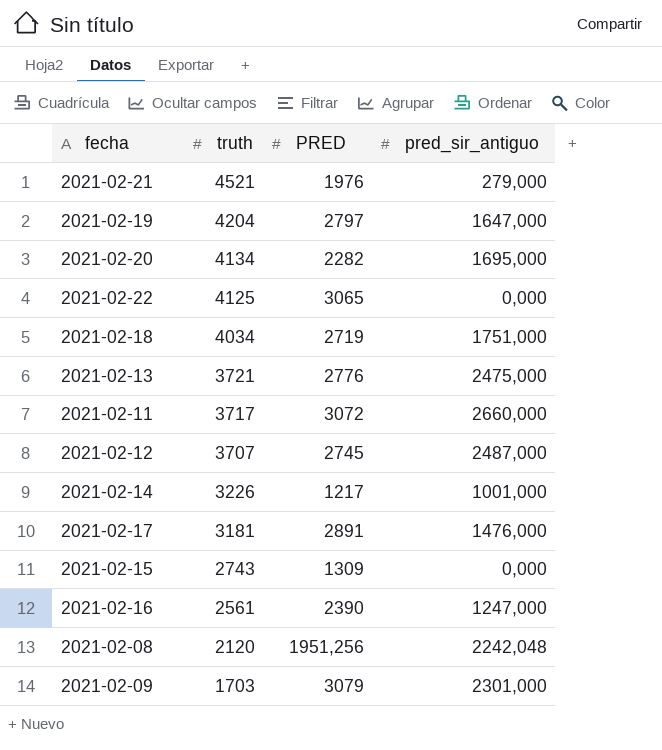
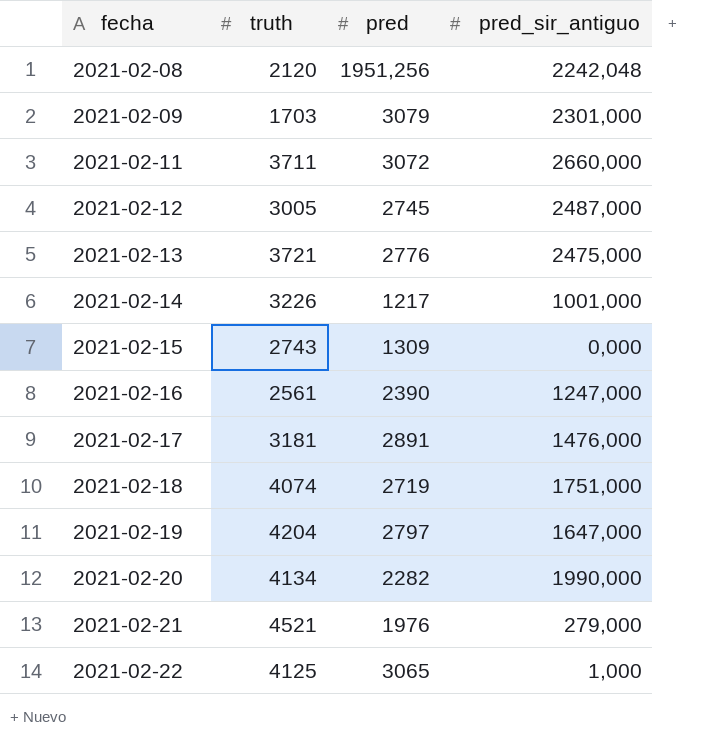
row order: truth descending -> fecha ascending
column name: PRED -> pred
2021-02-11 | truth: 3717 -> 3711
2021-02-12 | truth: 3707 -> 3005
2021-02-18 | truth: 4034 -> 4074
2021-02-20 | pred_sir_antiguo: 1695,000 -> 1990,000
2021-02-22 | pred_sir_antiguo: 0,000 -> 1,000

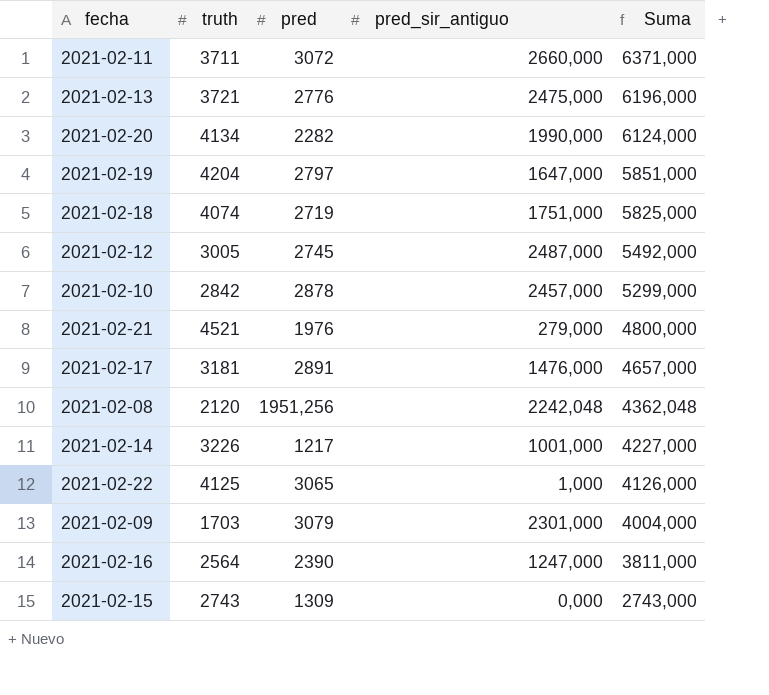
row order: fecha ascending -> Suma descending
column Suma | formula: none -> [truth] + [pred_sir_antiguo]
row 2021-02-10: none -> 2842 | 2878 | 2457,000 | 5299,000
2021-02-16 | truth: 2561 -> 2564

